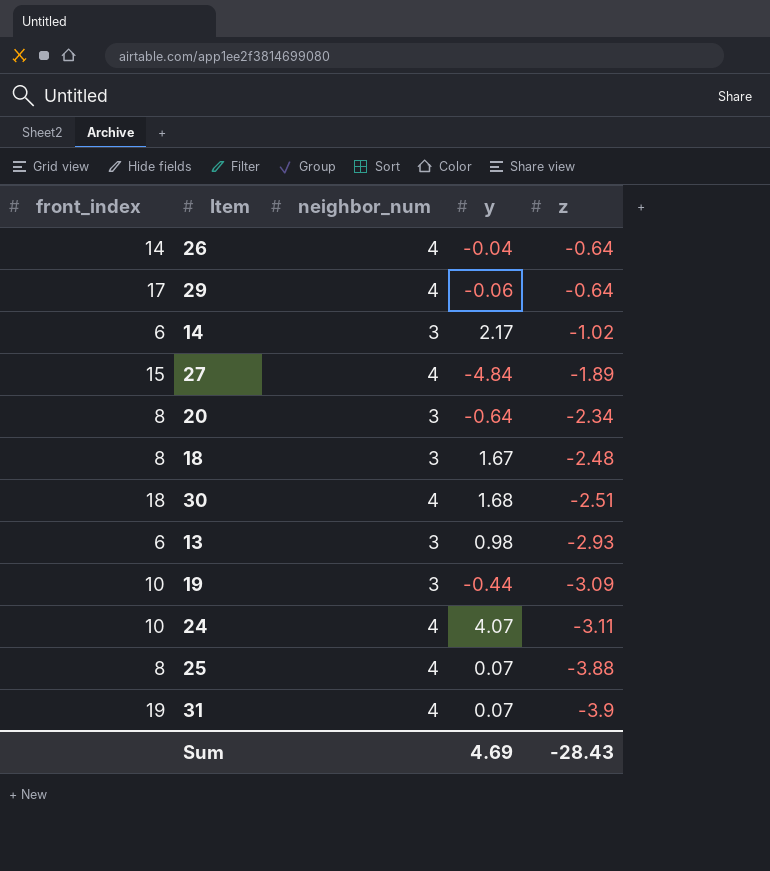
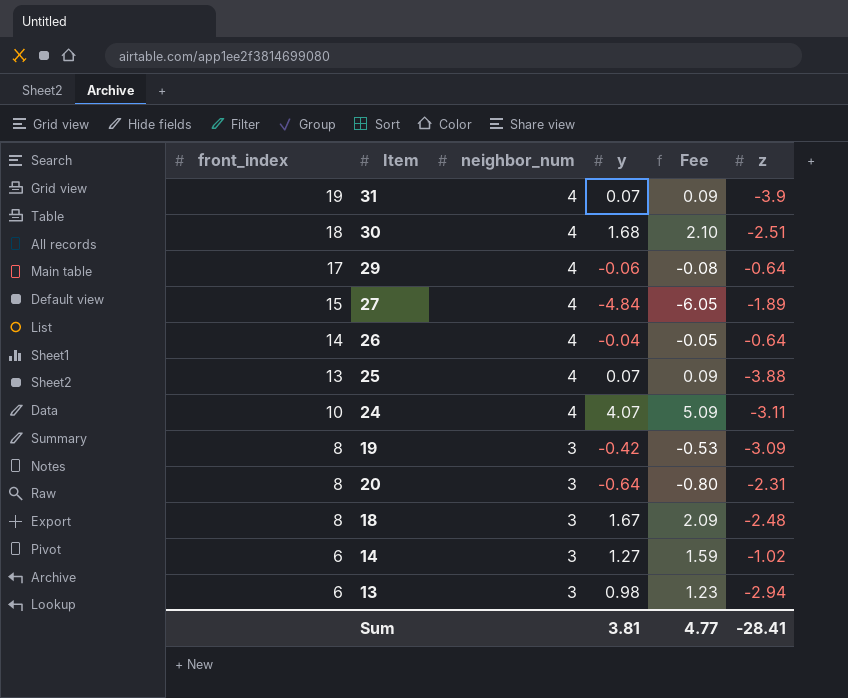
row order: z descending -> front_index descending
column Fee | formula: none -> [y] * 1.25
25 | front_index: 8 -> 13
19 | front_index: 10 -> 8
19 | y: -0.44 -> -0.42
20 | z: -2.34 -> -2.31
14 | y: 2.17 -> 1.27
13 | z: -2.93 -> -2.94
Sum | y: 4.69 -> 3.81
Sum | z: -28.43 -> -28.41

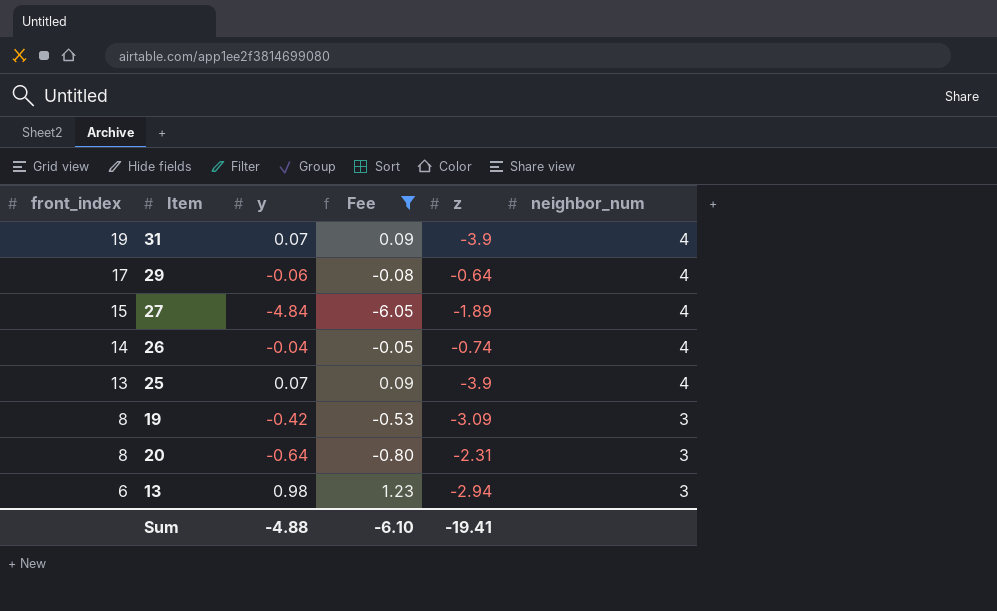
filter: none -> Fee <= 1.23
column neighbor_num | position: 3 -> 6
26 | z: -0.64 -> -0.74
25 | z: -3.88 -> -3.9
Sum | y: 3.81 -> -4.88
Sum | Fee: 4.77 -> -6.10
Sum | z: -28.41 -> -19.41

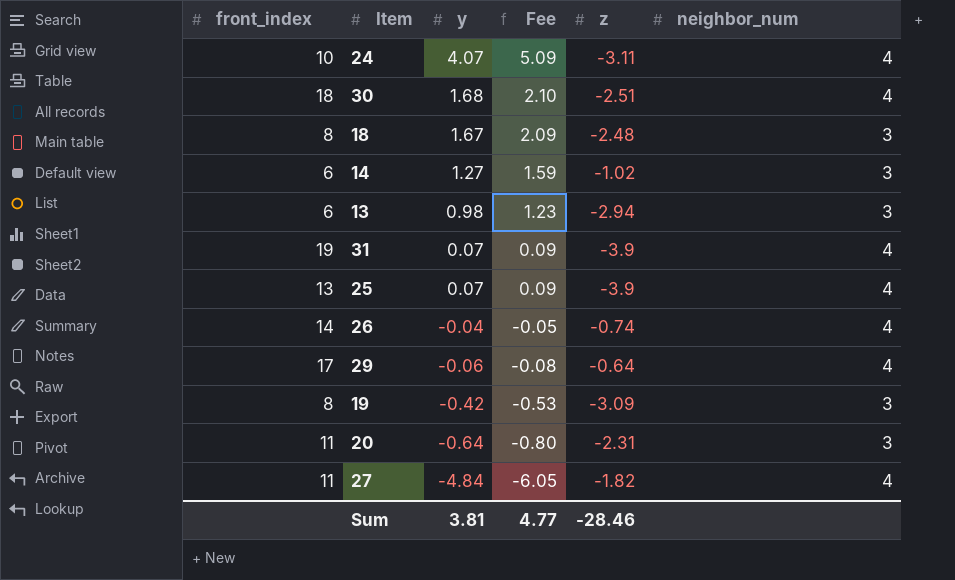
filter: Fee <= 1.23 -> none
row order: front_index descending -> y descending
20 | front_index: 8 -> 11
27 | front_index: 15 -> 11
27 | z: -1.89 -> -1.82
Sum | y: -4.88 -> 3.81
Sum | Fee: -6.10 -> 4.77
Sum | z: -19.41 -> -28.46

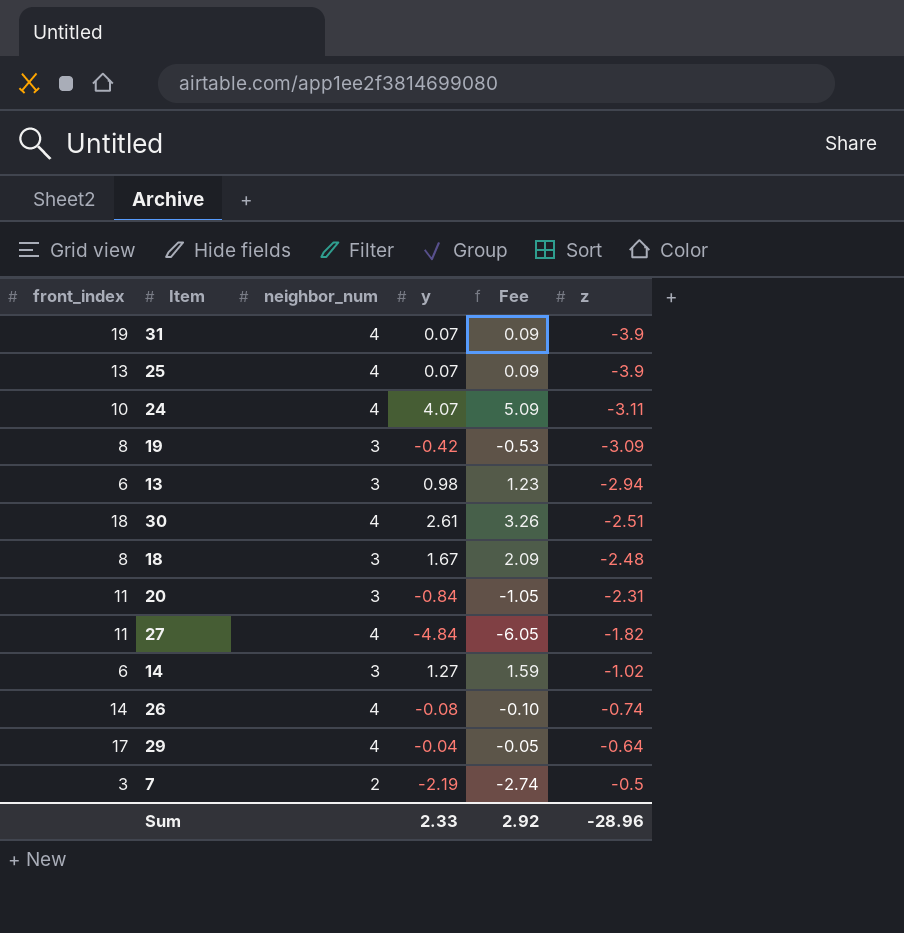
row order: y descending -> z ascending
column neighbor_num | position: 6 -> 3
30 | y: 1.68 -> 2.61
30 | Fee: 2.10 -> 3.26
20 | y: -0.64 -> -0.84
20 | Fee: -0.80 -> -1.05
26 | y: -0.04 -> -0.08
26 | Fee: -0.05 -> -0.10
29 | y: -0.06 -> -0.04
29 | Fee: -0.08 -> -0.05
row 7: none -> 3 | 2 | -2.19 | -2.74 | -0.5
Sum | y: 3.81 -> 2.33
Sum | Fee: 4.77 -> 2.92
Sum | z: -28.46 -> -28.96

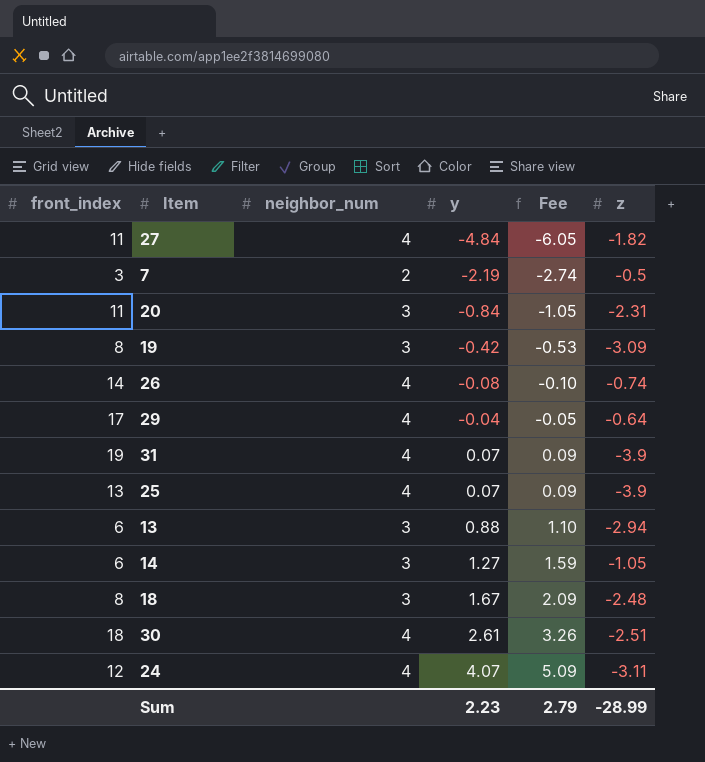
row order: z ascending -> y ascending
13 | y: 0.98 -> 0.88
13 | Fee: 1.23 -> 1.10
14 | z: -1.02 -> -1.05
24 | front_index: 10 -> 12
Sum | y: 2.33 -> 2.23
Sum | Fee: 2.92 -> 2.79
Sum | z: -28.96 -> -28.99

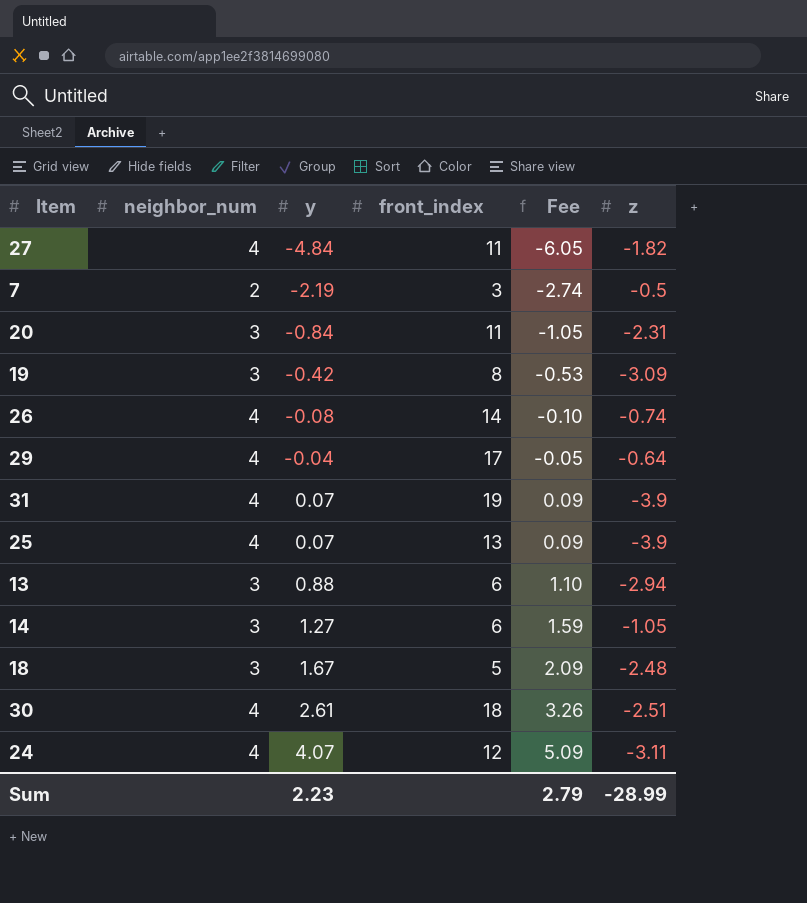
column front_index | position: 1 -> 4
18 | front_index: 8 -> 5

